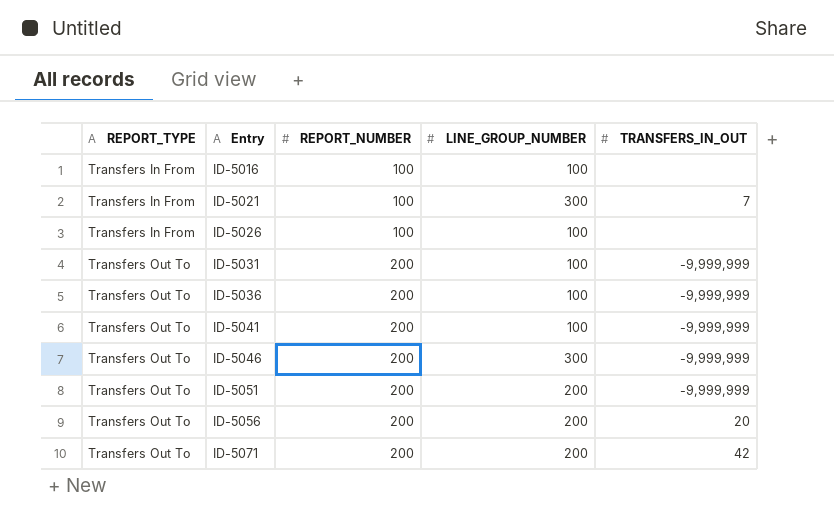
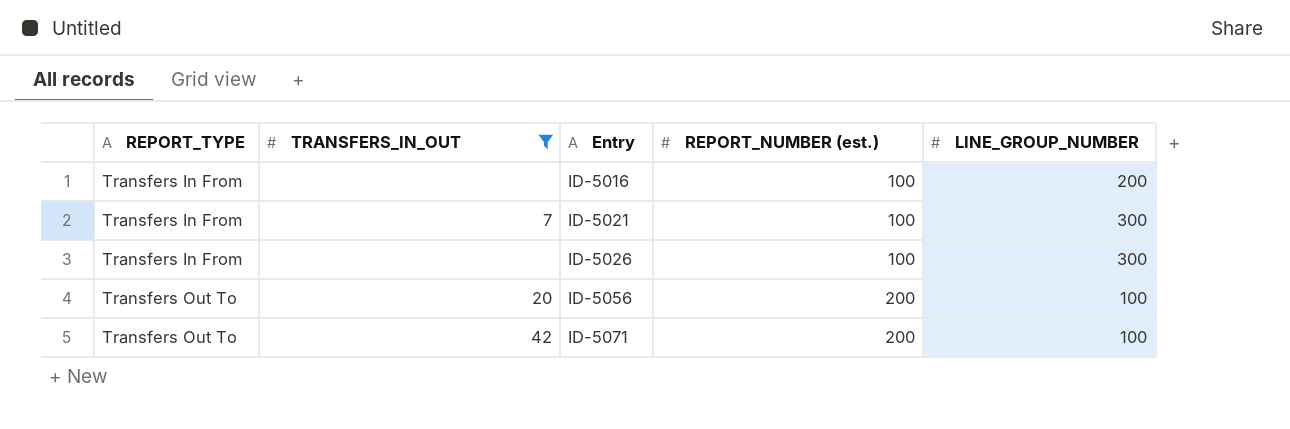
filter: none -> TRANSFERS_IN_OUT != -9,999,999
column TRANSFERS_IN_OUT | position: 5 -> 2
column name: REPORT_NUMBER -> REPORT_NUMBER (est.)
ID-5016 | LINE_GROUP_NUMBER: 100 -> 200
ID-5026 | LINE_GROUP_NUMBER: 100 -> 300
ID-5056 | LINE_GROUP_NUMBER: 200 -> 100
ID-5071 | LINE_GROUP_NUMBER: 200 -> 100

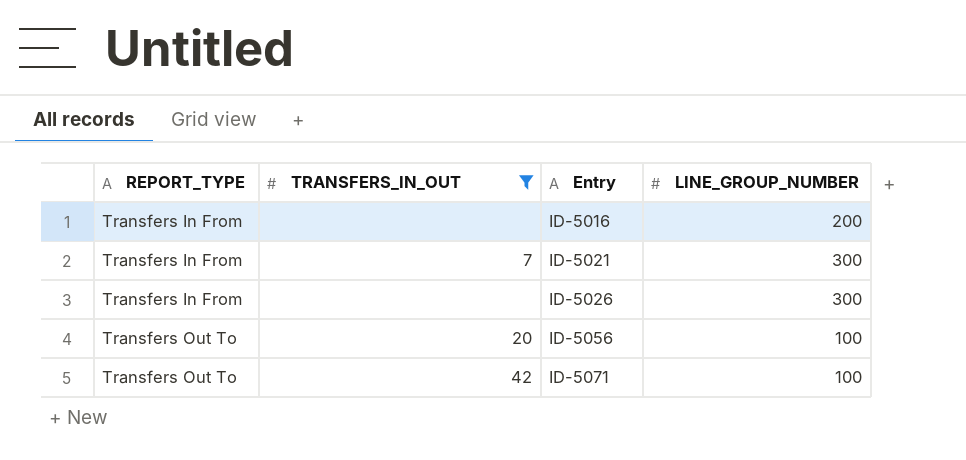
column REPORT_NUMBER (est.) | position: 4 -> none

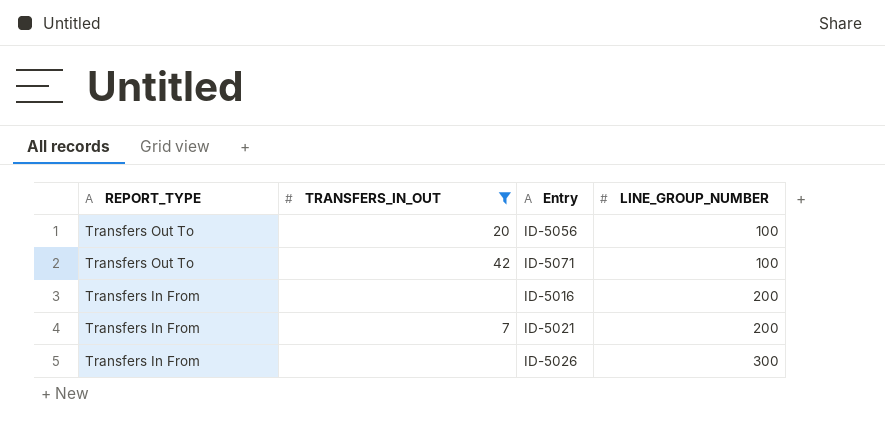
row order: REPORT_TYPE ascending -> REPORT_TYPE descending
ID-5021 | LINE_GROUP_NUMBER: 300 -> 200

